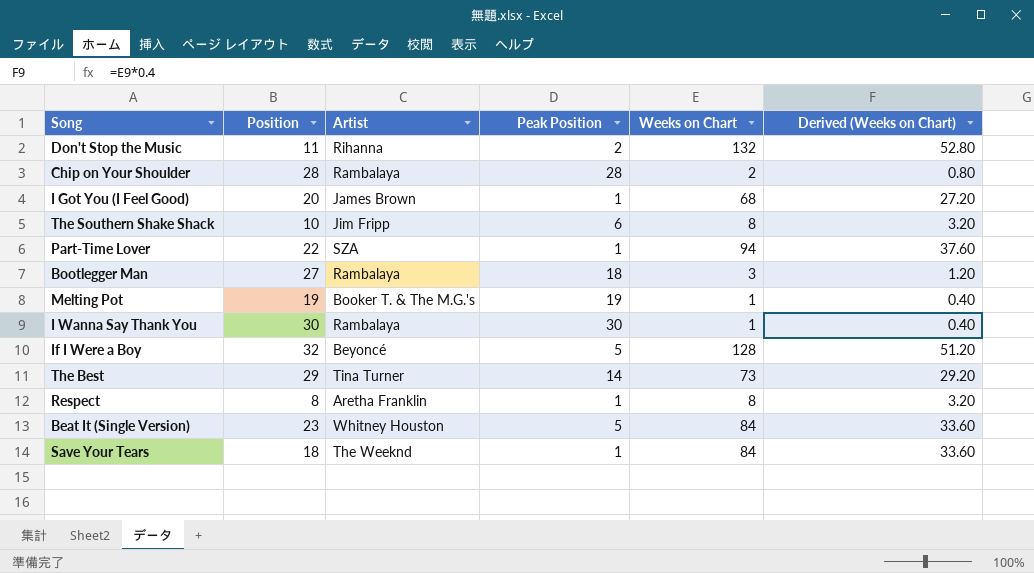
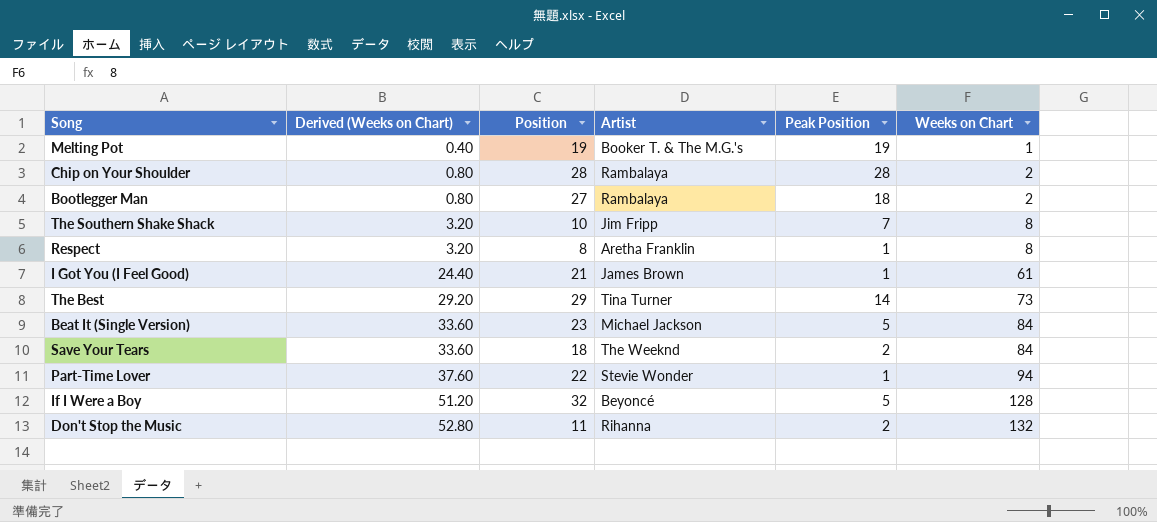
row order: none -> Derived (Weeks on Chart) ascending
column Derived (Weeks on Chart) | position: 6 -> 2
row I Wanna Say Thank You: 30 | Rambalaya | 30 | 1 | 0.40 -> none
Bootlegger Man | Derived (Weeks on Chart): 1.20 -> 0.80
Bootlegger Man | Weeks on Chart: 3 -> 2
The Southern Shake Shack | Peak Position: 6 -> 7
I Got You (I Feel Good) | Derived (Weeks on Chart): 27.20 -> 24.40
I Got You (I Feel Good) | Position: 20 -> 21
I Got You (I Feel Good) | Weeks on Chart: 68 -> 61
Beat It (Single Version) | Artist: Whitney Houston -> Michael Jackson
Save Your Tears | Peak Position: 1 -> 2
Part-Time Lover | Artist: SZA -> Stevie Wonder

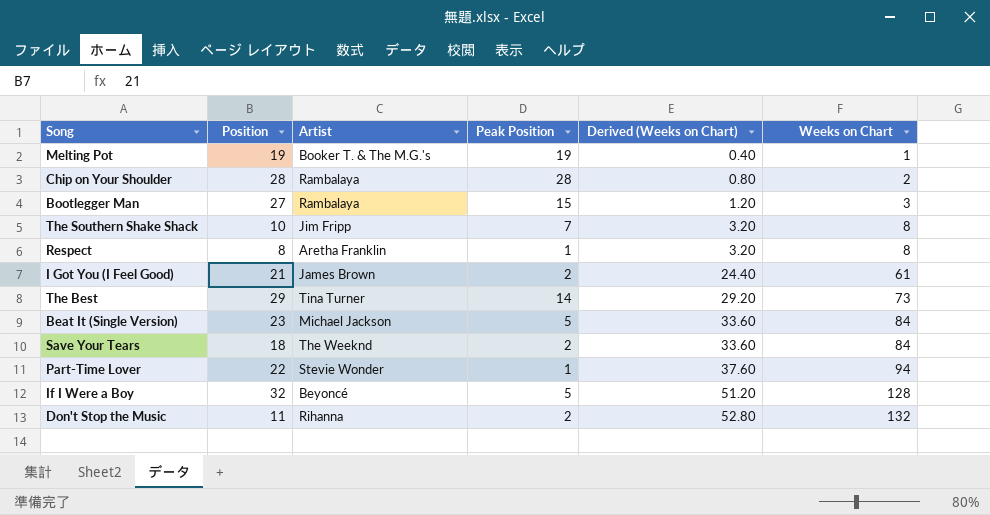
column Derived (Weeks on Chart) | position: 2 -> 5
Bootlegger Man | Peak Position: 18 -> 15
Bootlegger Man | Derived (Weeks on Chart): 0.80 -> 1.20
Bootlegger Man | Weeks on Chart: 2 -> 3
I Got You (I Feel Good) | Peak Position: 1 -> 2

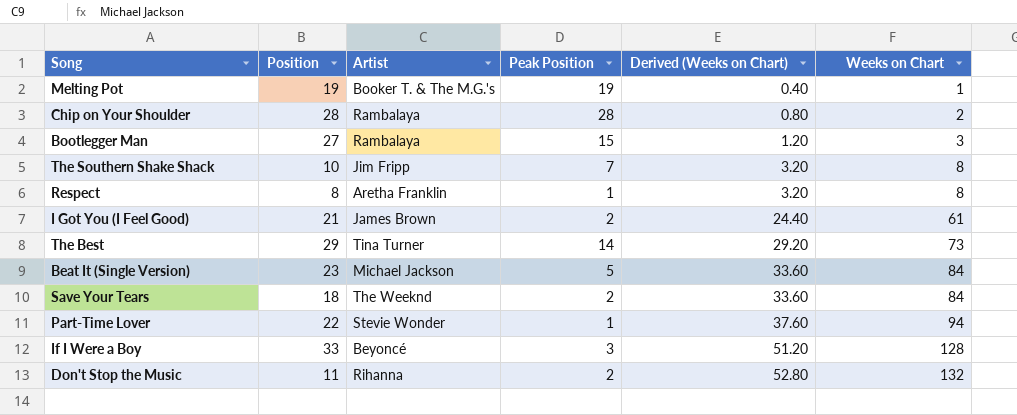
If I Were a Boy | Position: 32 -> 33
If I Were a Boy | Peak Position: 5 -> 3

